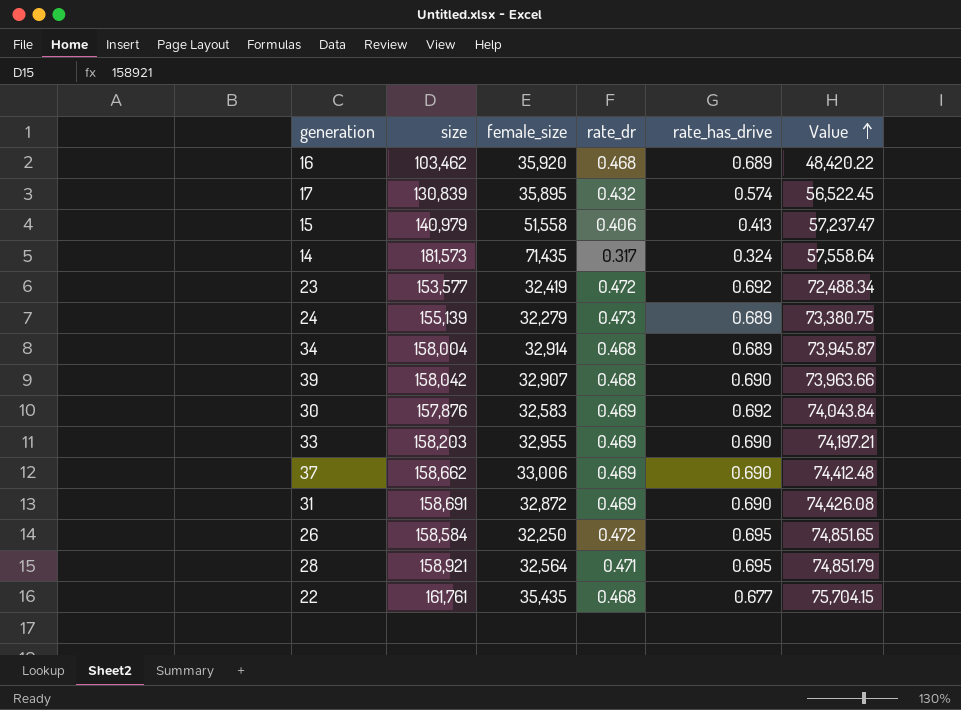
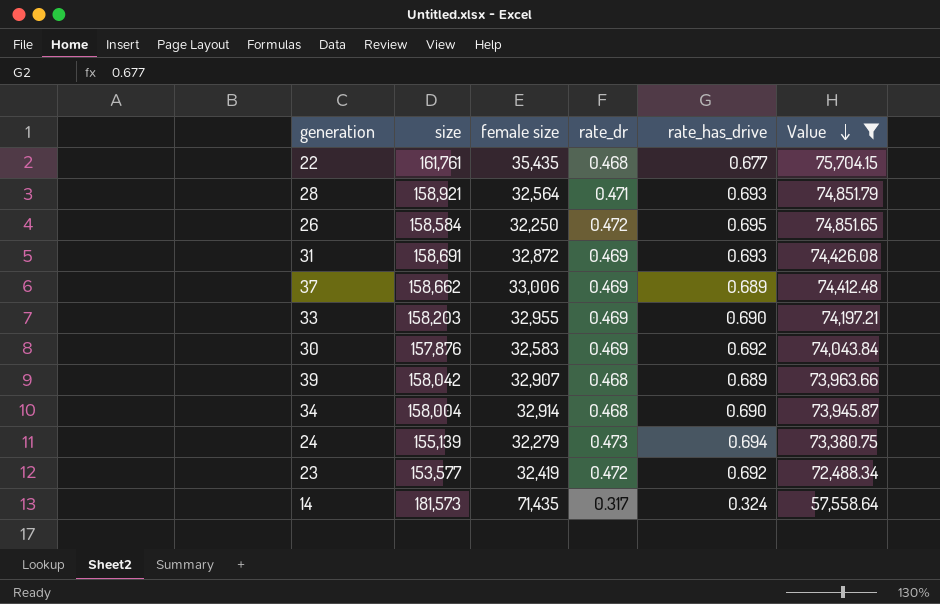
filter: none -> Value >= 57,558.64
row order: Value ascending -> Value descending
column name: female_size -> female size
28 | rate_has_drive: 0.695 -> 0.693
31 | rate_has_drive: 0.690 -> 0.693
37 | rate_has_drive: 0.690 -> 0.689
39 | rate_has_drive: 0.690 -> 0.689
34 | rate_has_drive: 0.689 -> 0.690
24 | rate_has_drive: 0.689 -> 0.694

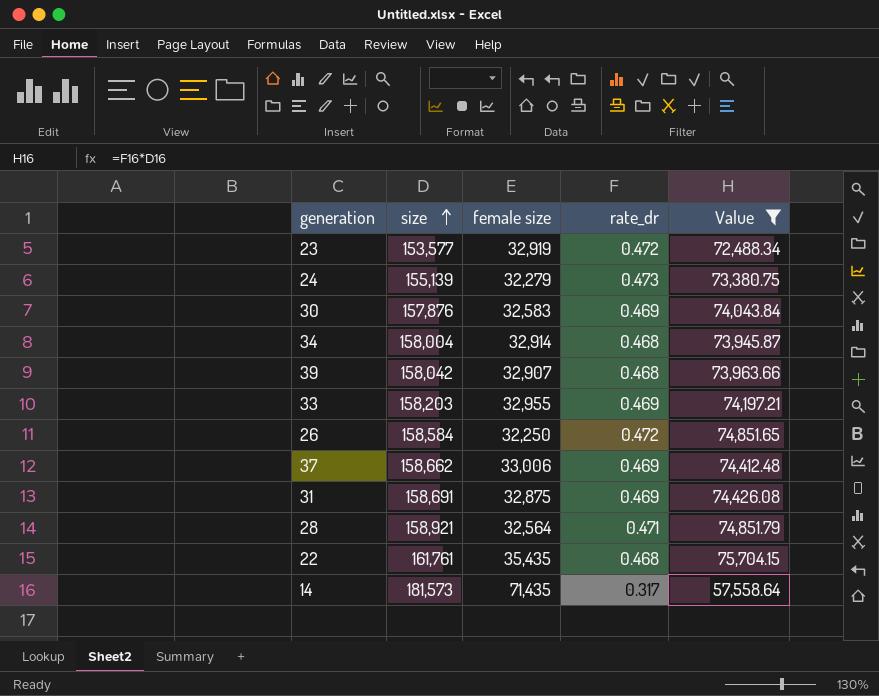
row order: Value descending -> size ascending
column rate_has_drive | position: 5 -> none
23 | female size: 32,419 -> 32,919
31 | female size: 32,872 -> 32,875

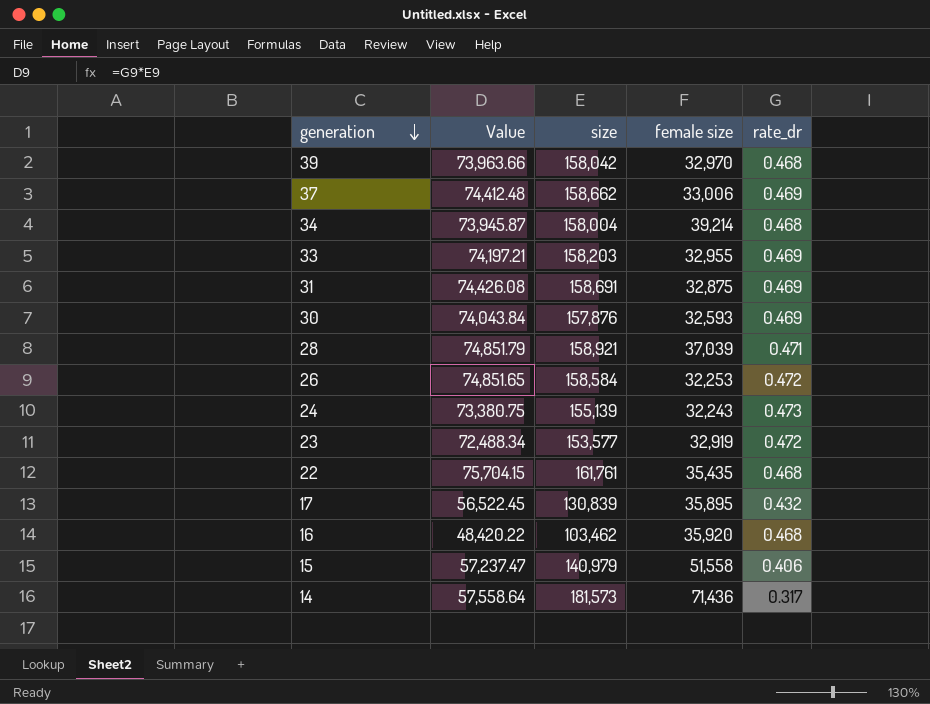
filter: Value >= 57,558.64 -> none
row order: size ascending -> generation descending
column Value | position: 5 -> 2
39 | female size: 32,907 -> 32,970
34 | female size: 32,914 -> 39,214
30 | female size: 32,583 -> 32,593
28 | female size: 32,564 -> 37,039
26 | female size: 32,250 -> 32,253
24 | female size: 32,279 -> 32,243
14 | female size: 71,435 -> 71,436

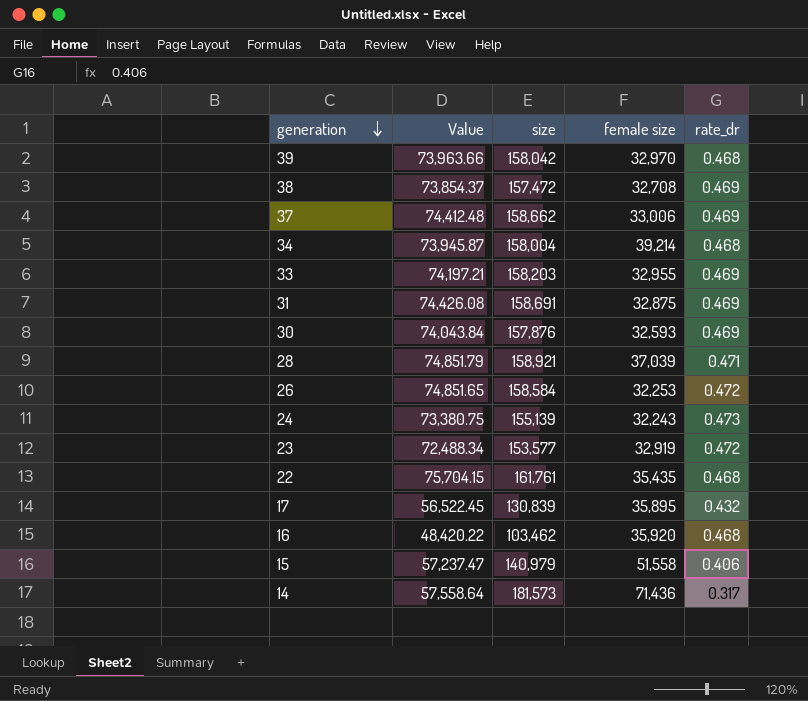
row 38: none -> 73,854.37 | 157,472 | 32,708 | 0.469

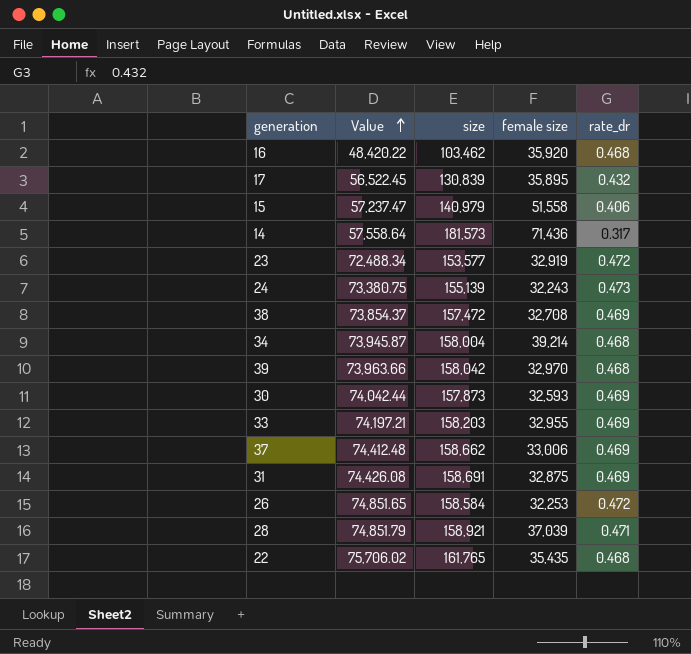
row order: generation descending -> Value ascending
30 | Value: 74,043.84 -> 74,042.44
30 | size: 157,876 -> 157,873
22 | Value: 75,704.15 -> 75,706.02
22 | size: 161,761 -> 161,765

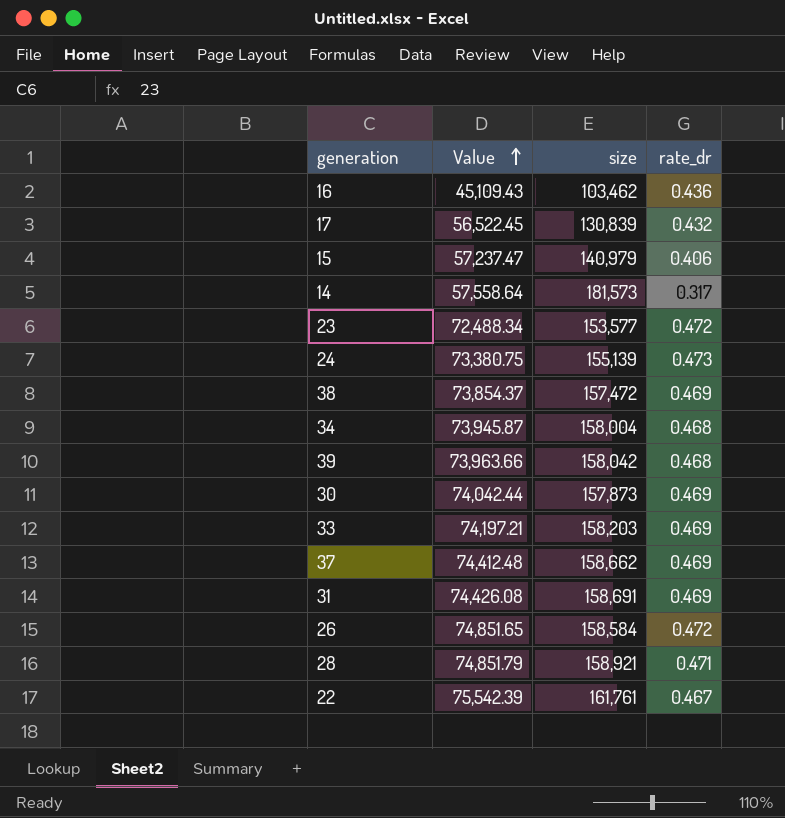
column female size | position: 4 -> none
16 | Value: 48,420.22 -> 45,109.43
16 | rate_dr: 0.468 -> 0.436
22 | Value: 75,706.02 -> 75,542.39
22 | size: 161,765 -> 161,761
22 | rate_dr: 0.468 -> 0.467

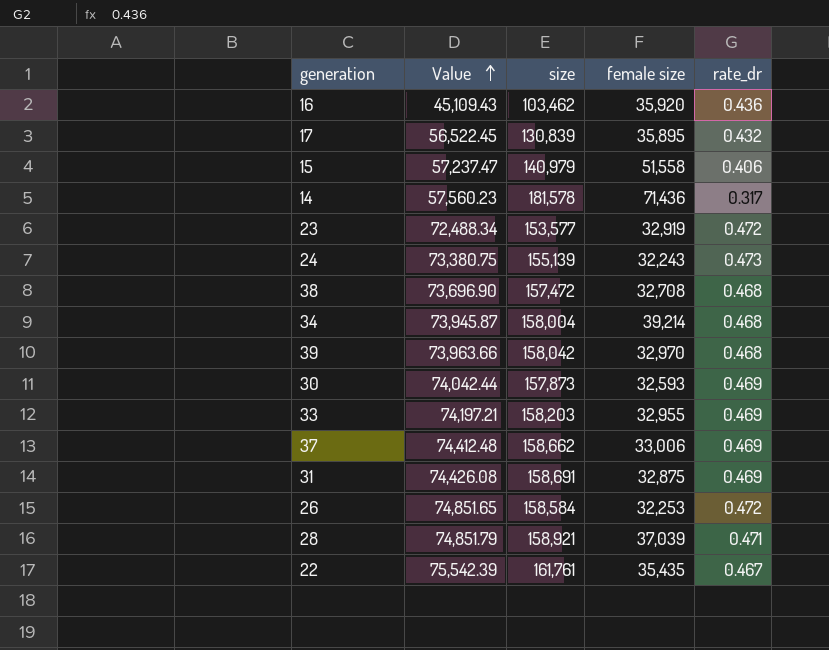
column female size | position: none -> 4
14 | Value: 57,558.64 -> 57,560.23
14 | size: 181,573 -> 181,578
38 | Value: 73,854.37 -> 73,696.90
38 | rate_dr: 0.469 -> 0.468

